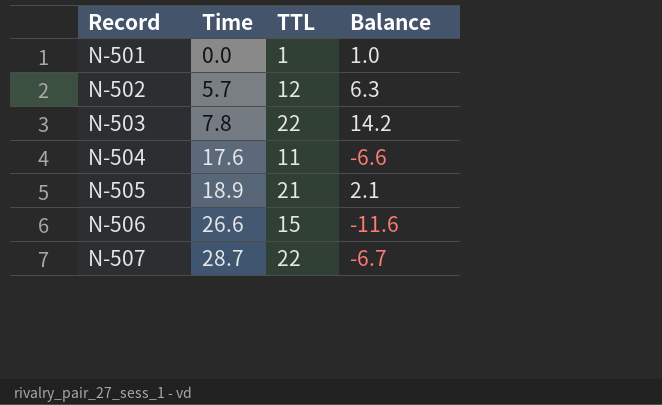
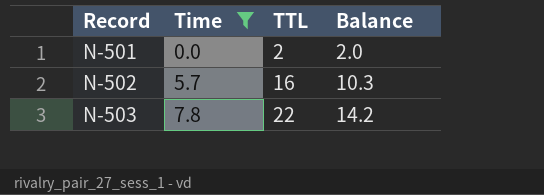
filter: none -> Time <= 7.8
N-501 | TTL: 1 -> 2
N-501 | Balance: 1.0 -> 2.0
N-502 | TTL: 12 -> 16
N-502 | Balance: 6.3 -> 10.3

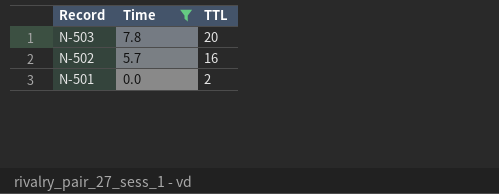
row order: Record ascending -> Record descending
column Balance | formula: [TTL] - [Time] -> none
N-503 | TTL: 22 -> 20

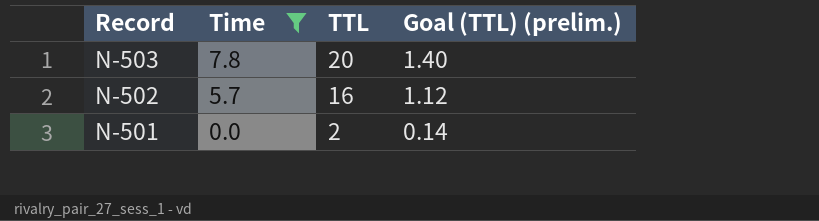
column Goal (TTL) (prelim.) | formula: none -> [TTL] * 0.07

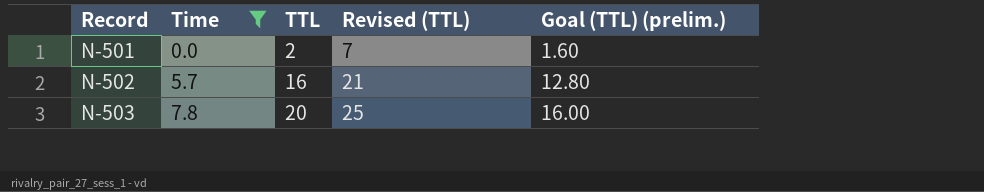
row order: Record descending -> Record ascending
column Revised (TTL) | formula: none -> [TTL] + 5
column Goal (TTL) (prelim.) | formula: [TTL] * 0.07 -> [TTL] * 0.8

